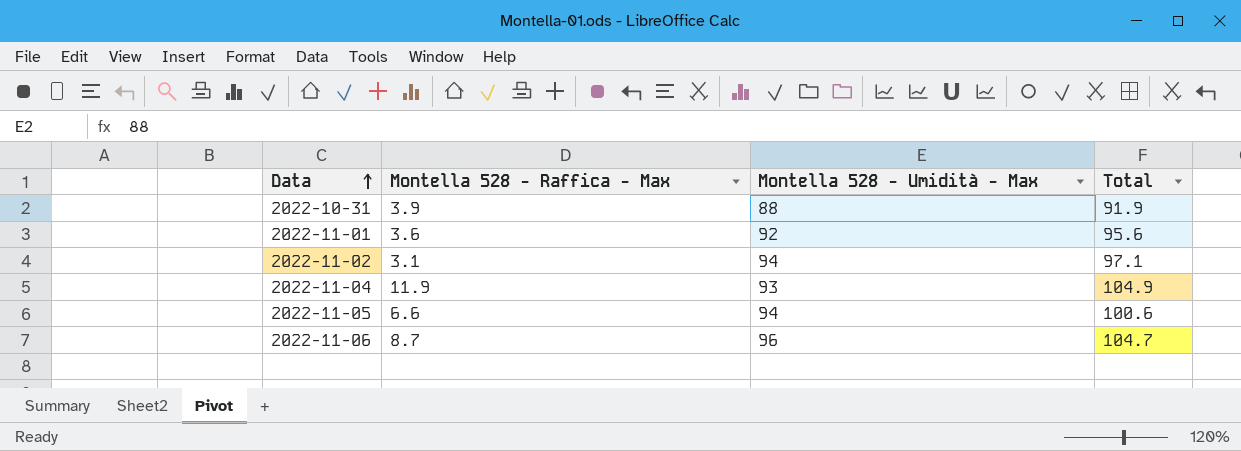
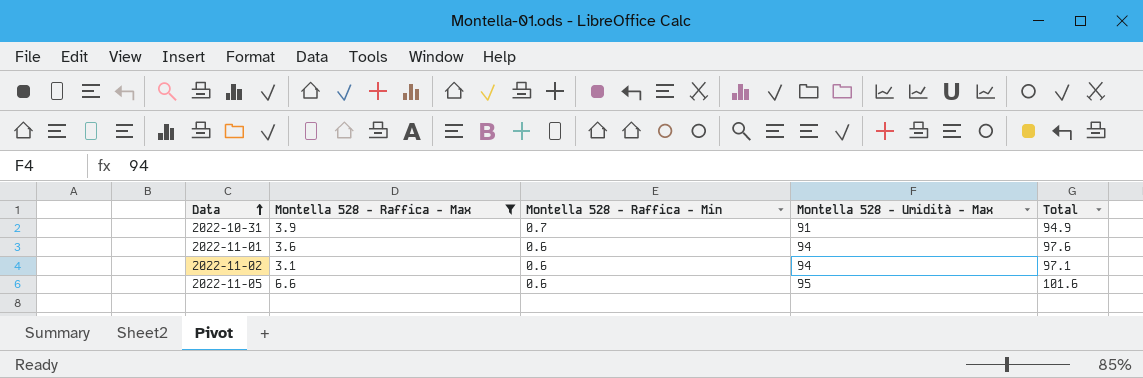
filter: none -> Montella 528 - Raffica - Max <= 6.6
column Montella 528 - Raffica - Min | position: none -> 3
2022-10-31 | Montella 528 - Umidità - Max: 88 -> 91
2022-10-31 | Total: 91.9 -> 94.9
2022-11-01 | Montella 528 - Umidità - Max: 92 -> 94
2022-11-01 | Total: 95.6 -> 97.6
2022-11-05 | Montella 528 - Umidità - Max: 94 -> 95
2022-11-05 | Total: 100.6 -> 101.6

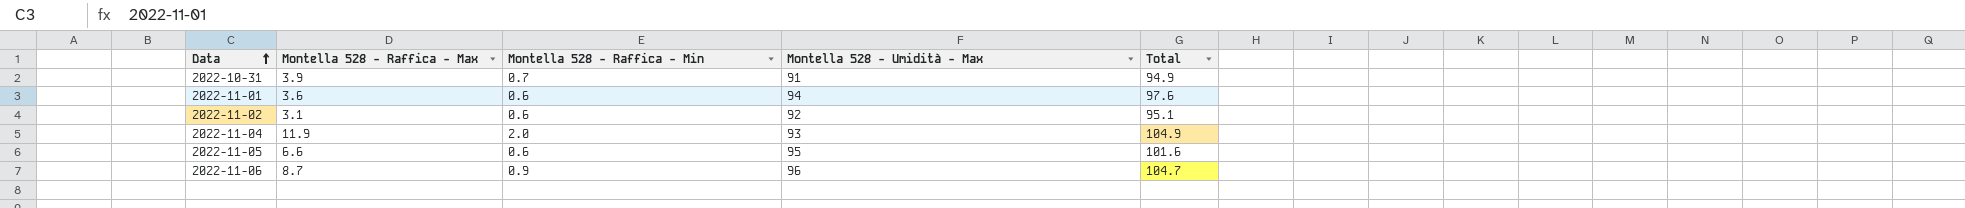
filter: Montella 528 - Raffica - Max <= 6.6 -> none
2022-11-02 | Montella 528 - Umidità - Max: 94 -> 92
2022-11-02 | Total: 97.1 -> 95.1

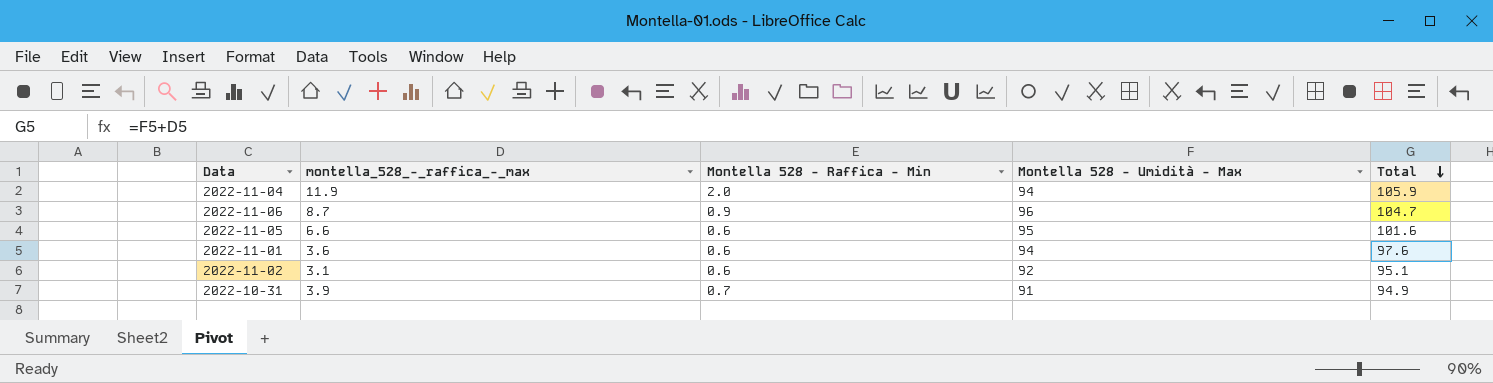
row order: Data ascending -> Total descending
column name: Montella 528 - Raffica - Max -> montella_528_-_raffica_-_max
2022-11-04 | Montella 528 - Umidità - Max: 93 -> 94
2022-11-04 | Total: 104.9 -> 105.9

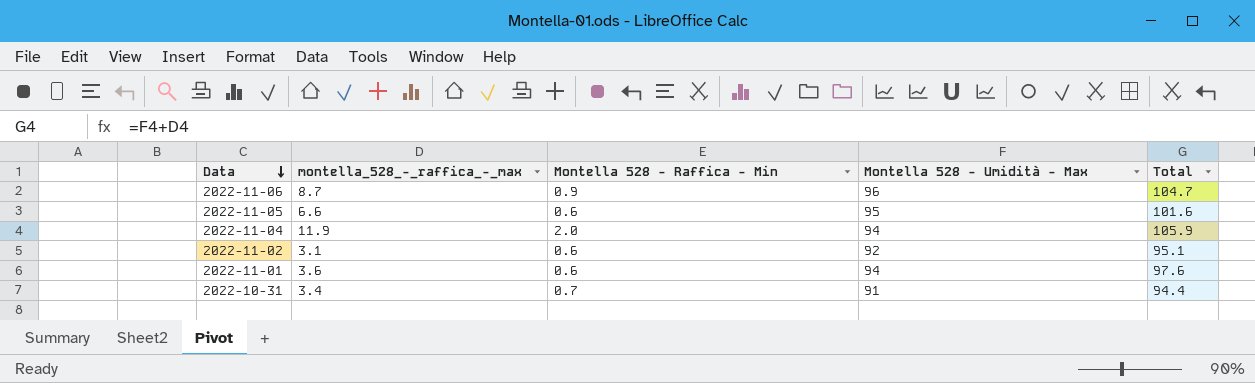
row order: Total descending -> Data descending
2022-10-31 | montella_528_-_raffica_-_max: 3.9 -> 3.4
2022-10-31 | Total: 94.9 -> 94.4

